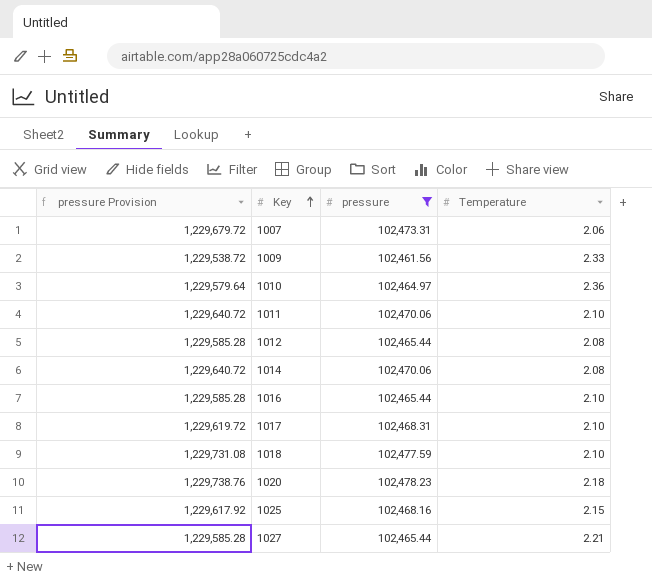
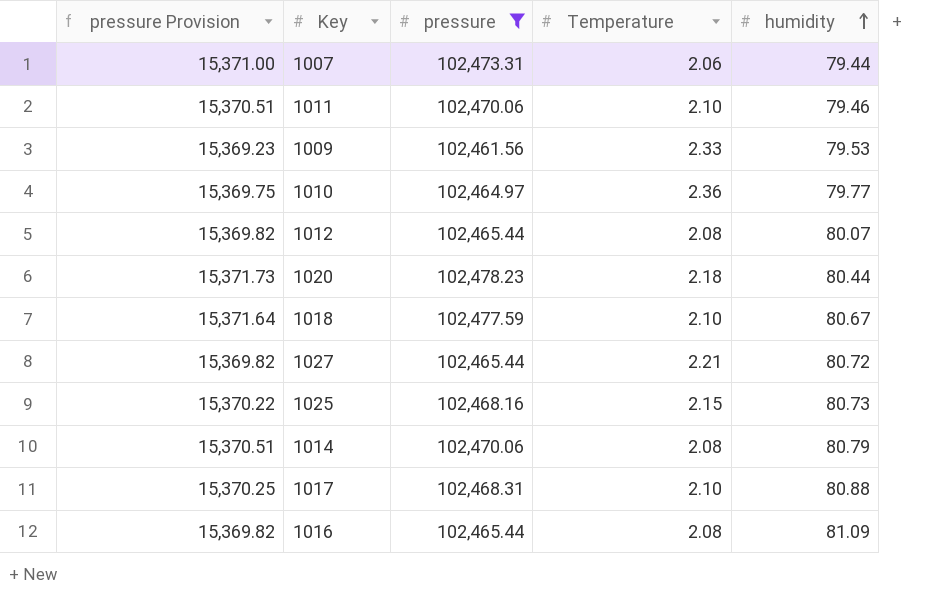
row order: Key ascending -> humidity ascending
column pressure Provision | formula: [pressure] * 12 -> [pressure] * 0.15
column humidity | position: none -> 5
1016 | Temperature: 2.10 -> 2.08

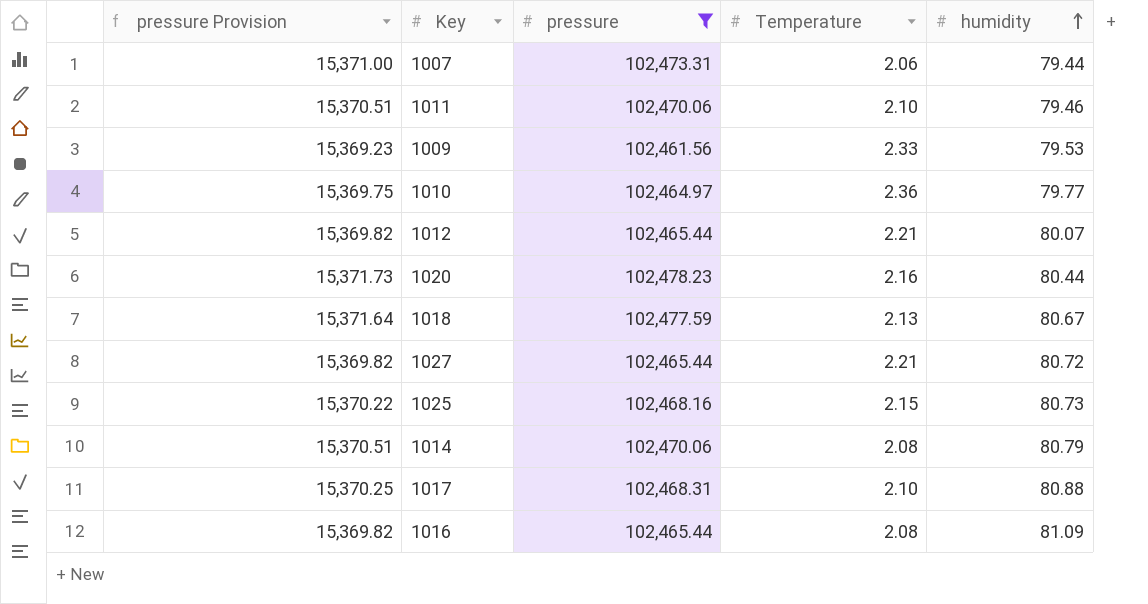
1012 | Temperature: 2.08 -> 2.21
1020 | Temperature: 2.18 -> 2.16
1018 | Temperature: 2.10 -> 2.13

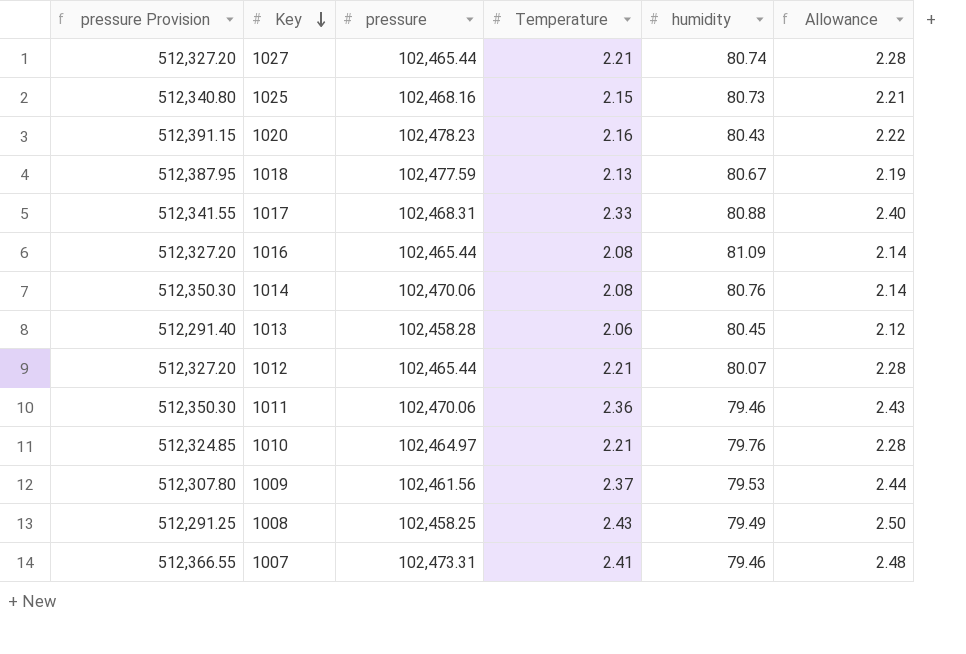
filter: pressure >= 102,461.56 -> none
row order: humidity ascending -> Key descending
column pressure Provision | formula: [pressure] * 0.15 -> [pressure] * 5
column Allowance | formula: none -> [Temperature] * 1.03
1027 | humidity: 80.72 -> 80.74
1020 | humidity: 80.44 -> 80.43
1017 | Temperature: 2.10 -> 2.33
1014 | humidity: 80.79 -> 80.76
1011 | Temperature: 2.10 -> 2.36
1010 | Temperature: 2.36 -> 2.21
1010 | humidity: 79.77 -> 79.76
1009 | Temperature: 2.33 -> 2.37
1007 | Temperature: 2.06 -> 2.41
1007 | humidity: 79.44 -> 79.46

